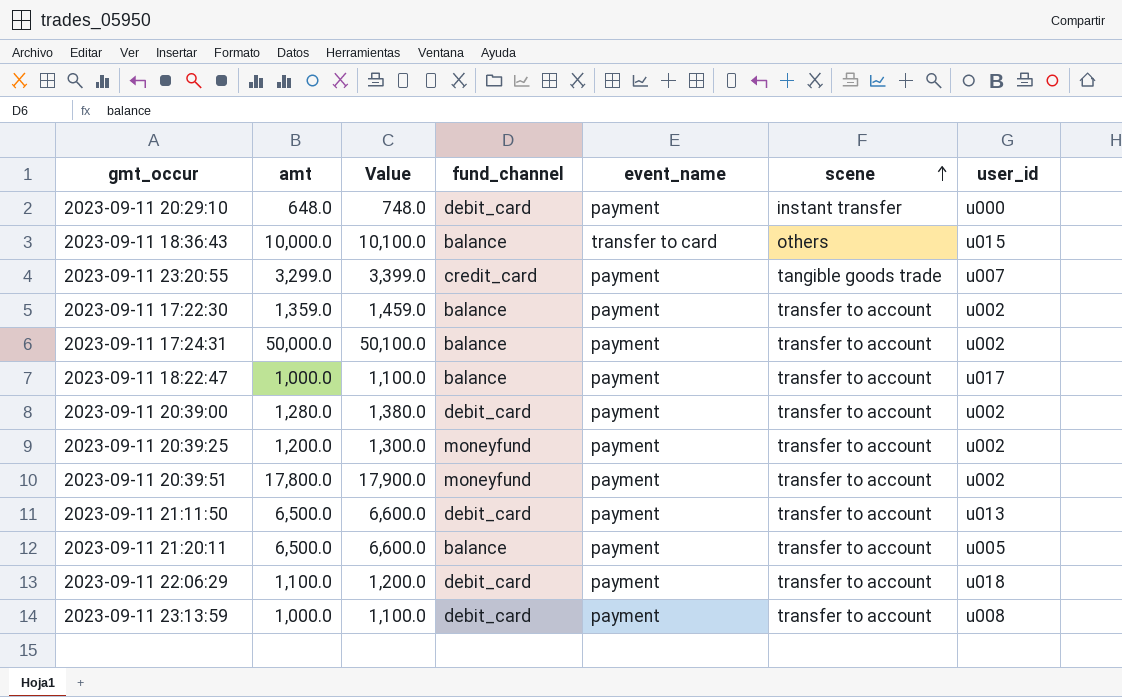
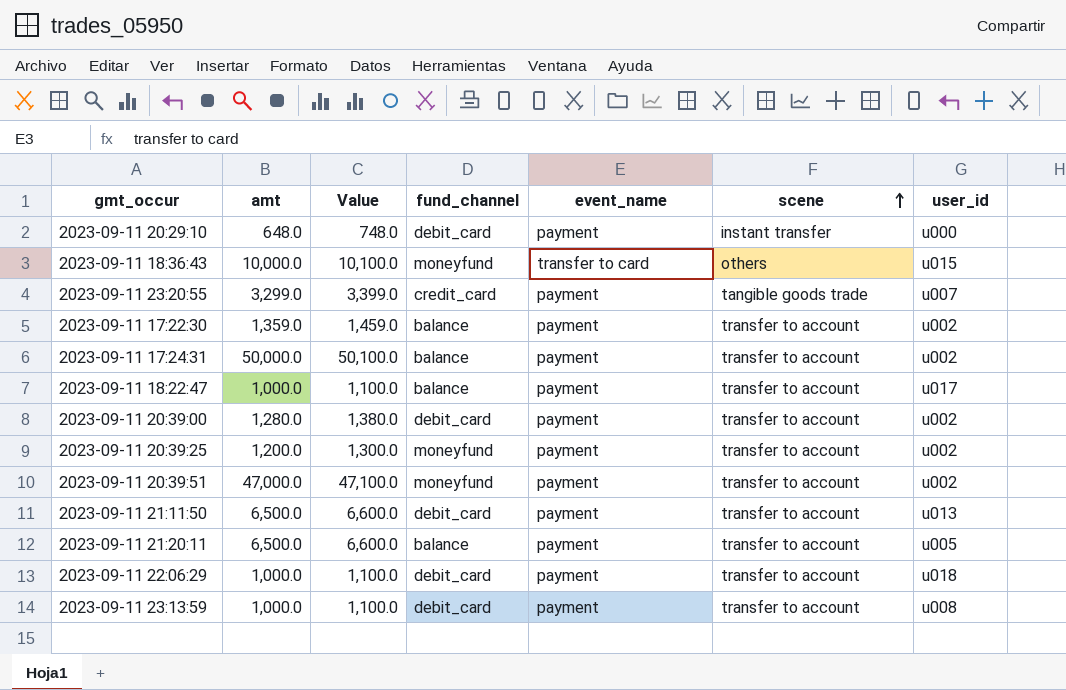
2023-09-11 18:36:43 | fund_channel: balance -> moneyfund
2023-09-11 20:39:51 | amt: 17,800.0 -> 47,000.0
2023-09-11 20:39:51 | Value: 17,900.0 -> 47,100.0
2023-09-11 22:06:29 | amt: 1,100.0 -> 1,000.0
2023-09-11 22:06:29 | Value: 1,200.0 -> 1,100.0

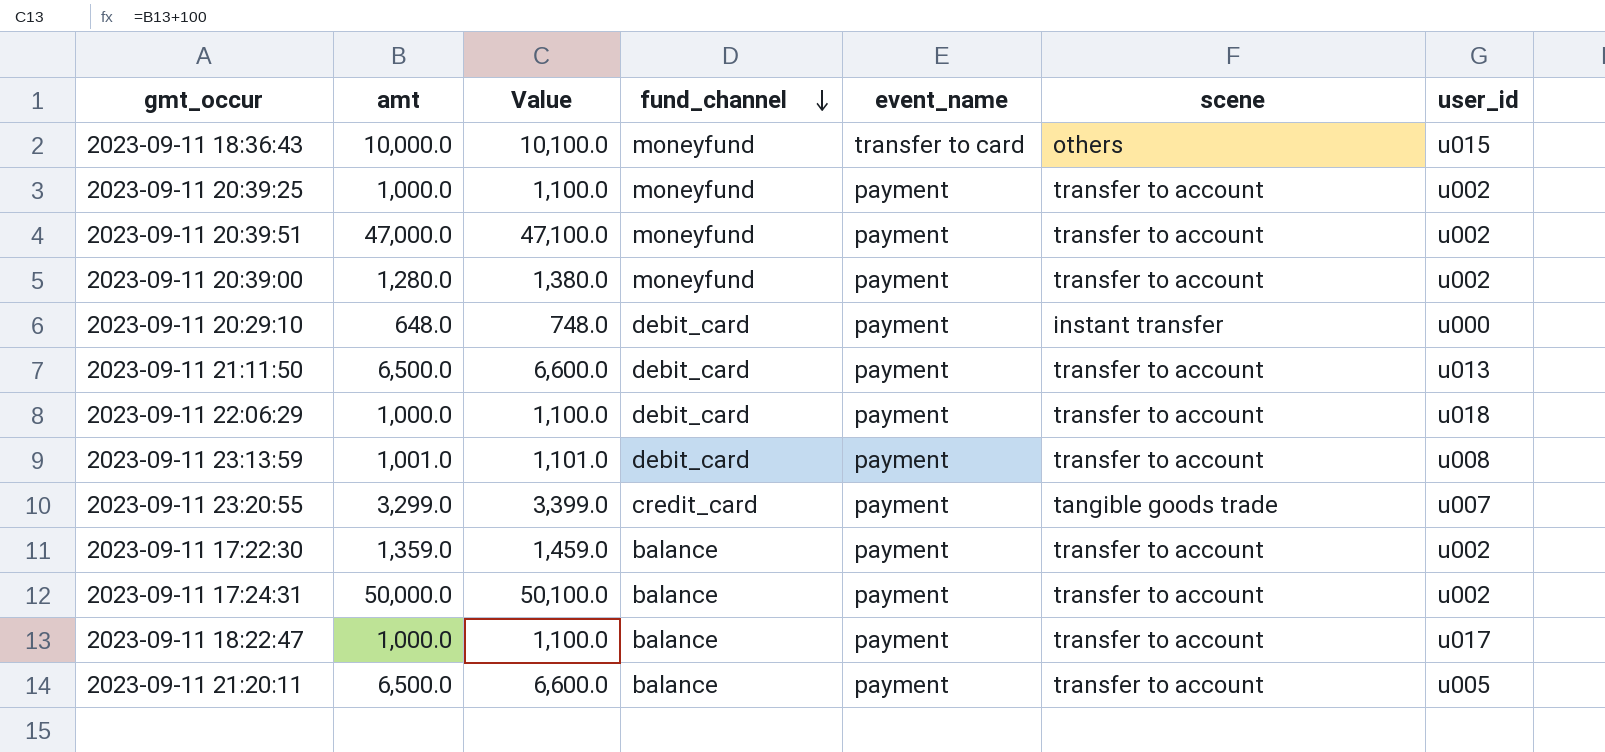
row order: scene ascending -> fund_channel descending
2023-09-11 20:39:25 | amt: 1,200.0 -> 1,000.0
2023-09-11 20:39:25 | Value: 1,300.0 -> 1,100.0
2023-09-11 20:39:00 | fund_channel: debit_card -> moneyfund
2023-09-11 23:13:59 | amt: 1,000.0 -> 1,001.0
2023-09-11 23:13:59 | Value: 1,100.0 -> 1,101.0

